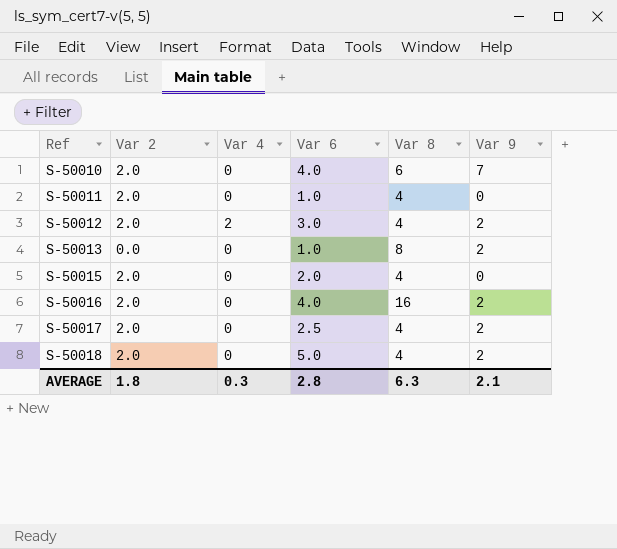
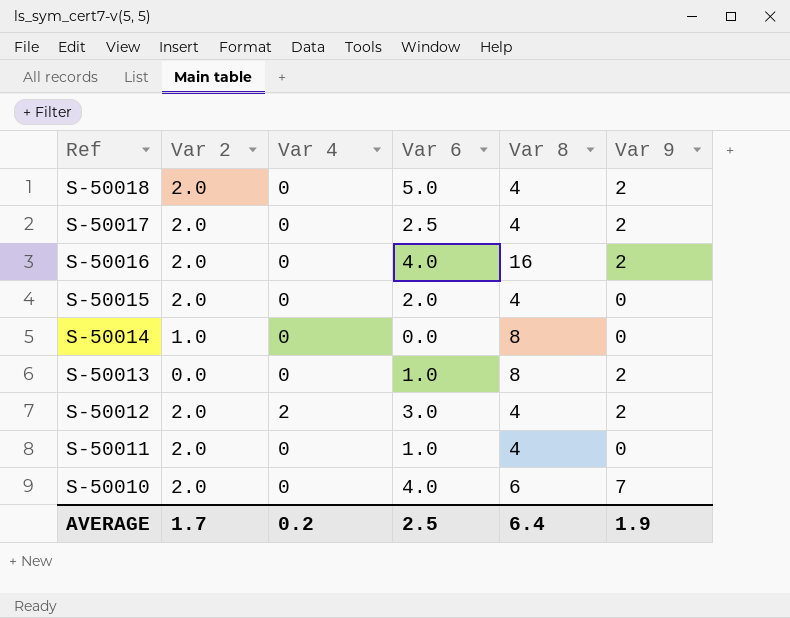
row order: Ref ascending -> Ref descending
row S-50014: none -> 1.0 | 0 | 0.0 | 8 | 0
AVERAGE | Var 2: 1.8 -> 1.7
AVERAGE | Var 4: 0.3 -> 0.2
AVERAGE | Var 6: 2.8 -> 2.5
AVERAGE | Var 8: 6.3 -> 6.4
AVERAGE | Var 9: 2.1 -> 1.9

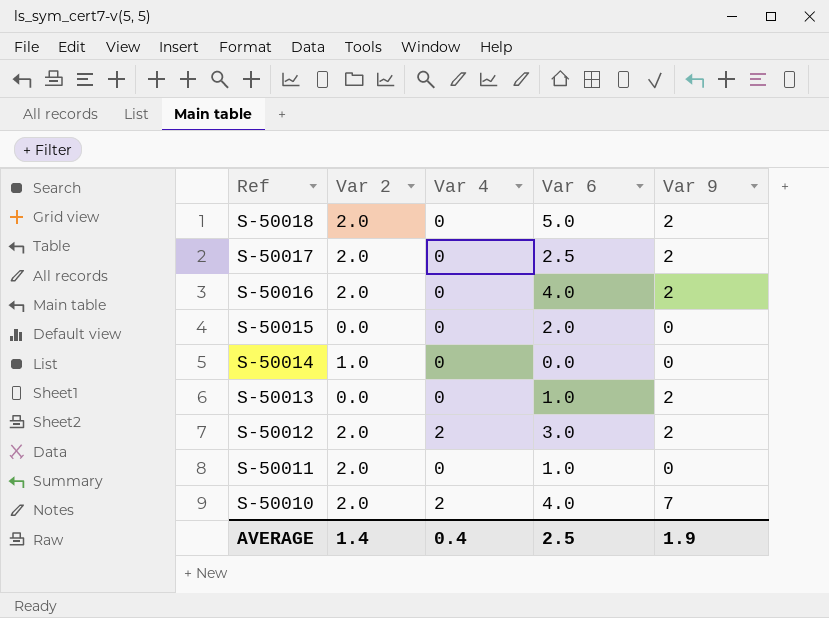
column Var 8 | position: 5 -> none
S-50015 | Var 2: 2.0 -> 0.0
S-50010 | Var 4: 0 -> 2
AVERAGE | Var 2: 1.7 -> 1.4
AVERAGE | Var 4: 0.2 -> 0.4

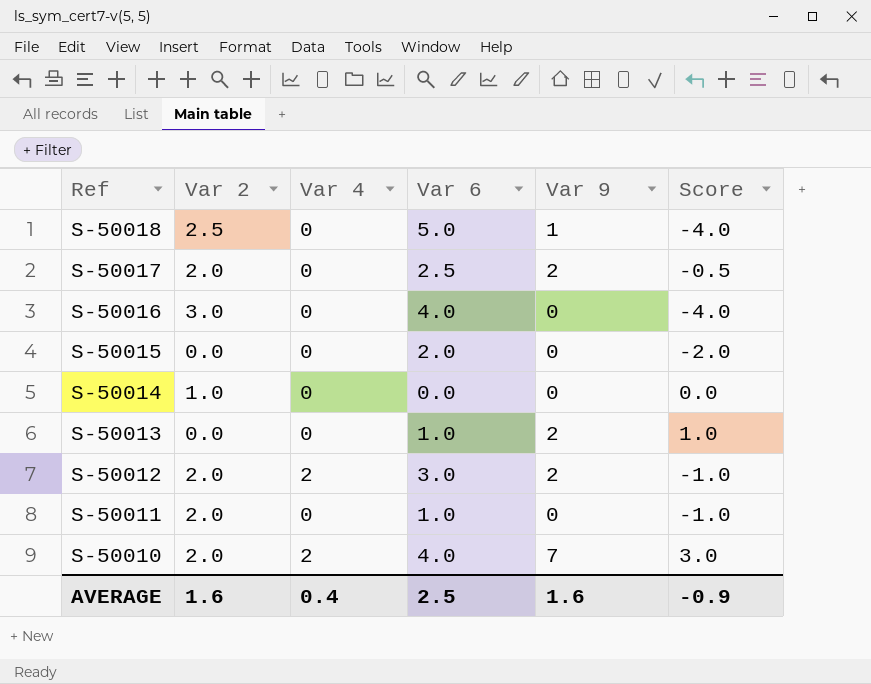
column Score | formula: none -> [Var 9] - [Var 6]
S-50018 | Var 2: 2.0 -> 2.5
S-50018 | Var 9: 2 -> 1
S-50016 | Var 2: 2.0 -> 3.0
S-50016 | Var 9: 2 -> 0
AVERAGE | Var 2: 1.4 -> 1.6
AVERAGE | Var 9: 1.9 -> 1.6

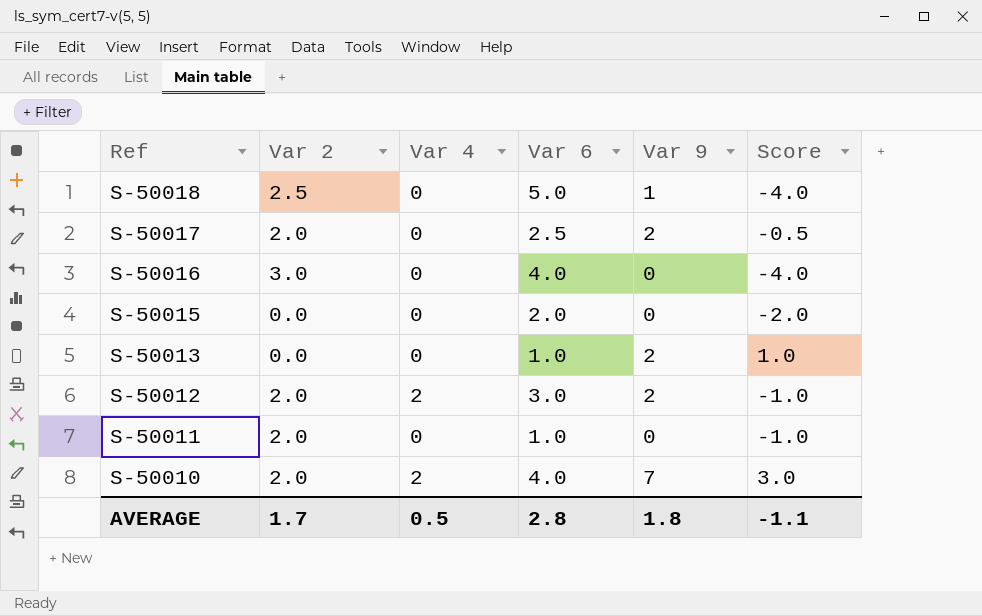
row S-50014: 1.0 | 0 | 0.0 | 0 | 0.0 -> none
AVERAGE | Var 2: 1.6 -> 1.7
AVERAGE | Var 4: 0.4 -> 0.5
AVERAGE | Var 6: 2.5 -> 2.8
AVERAGE | Var 9: 1.6 -> 1.8
AVERAGE | Score: -0.9 -> -1.1

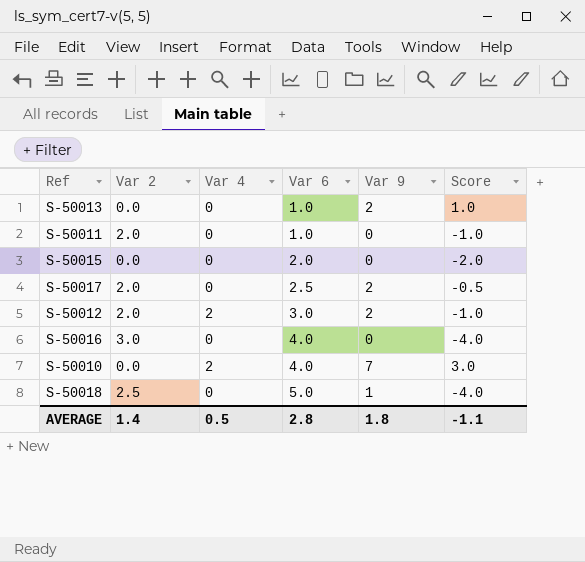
row order: Ref descending -> Var 6 ascending
S-50010 | Var 2: 2.0 -> 0.0
AVERAGE | Var 2: 1.7 -> 1.4

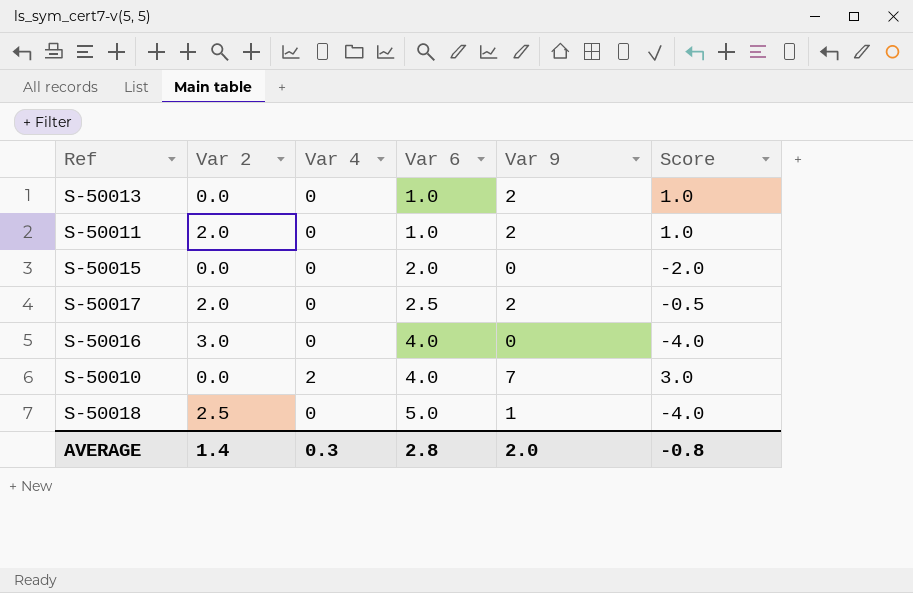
row S-50012: 2.0 | 2 | 3.0 | 2 | -1.0 -> none
S-50011 | Var 9: 0 -> 2
S-50011 | Score: -1.0 -> 1.0
AVERAGE | Var 4: 0.5 -> 0.3
AVERAGE | Var 9: 1.8 -> 2.0
AVERAGE | Score: -1.1 -> -0.8

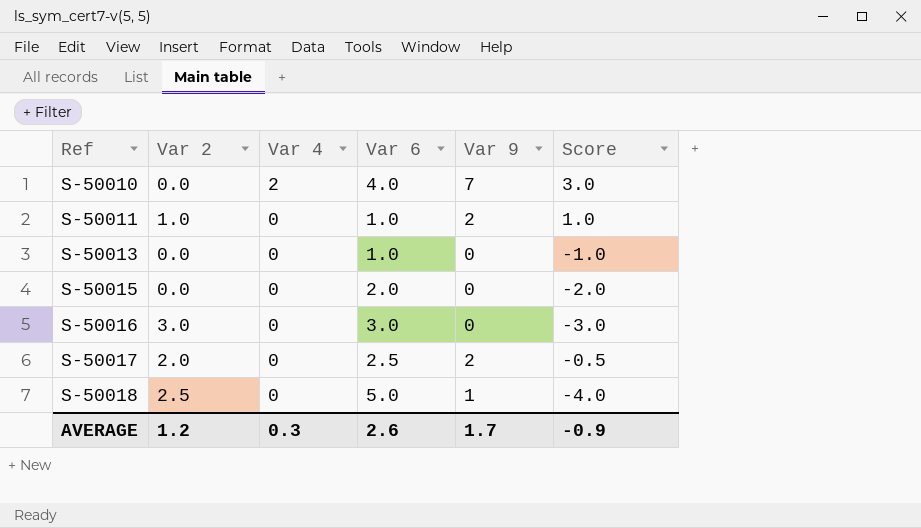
row order: Var 6 ascending -> Ref ascending
S-50011 | Var 2: 2.0 -> 1.0
S-50013 | Var 9: 2 -> 0
S-50013 | Score: 1.0 -> -1.0
S-50016 | Var 6: 4.0 -> 3.0
S-50016 | Score: -4.0 -> -3.0
AVERAGE | Var 2: 1.4 -> 1.2
AVERAGE | Var 6: 2.8 -> 2.6
AVERAGE | Var 9: 2.0 -> 1.7
AVERAGE | Score: -0.8 -> -0.9

